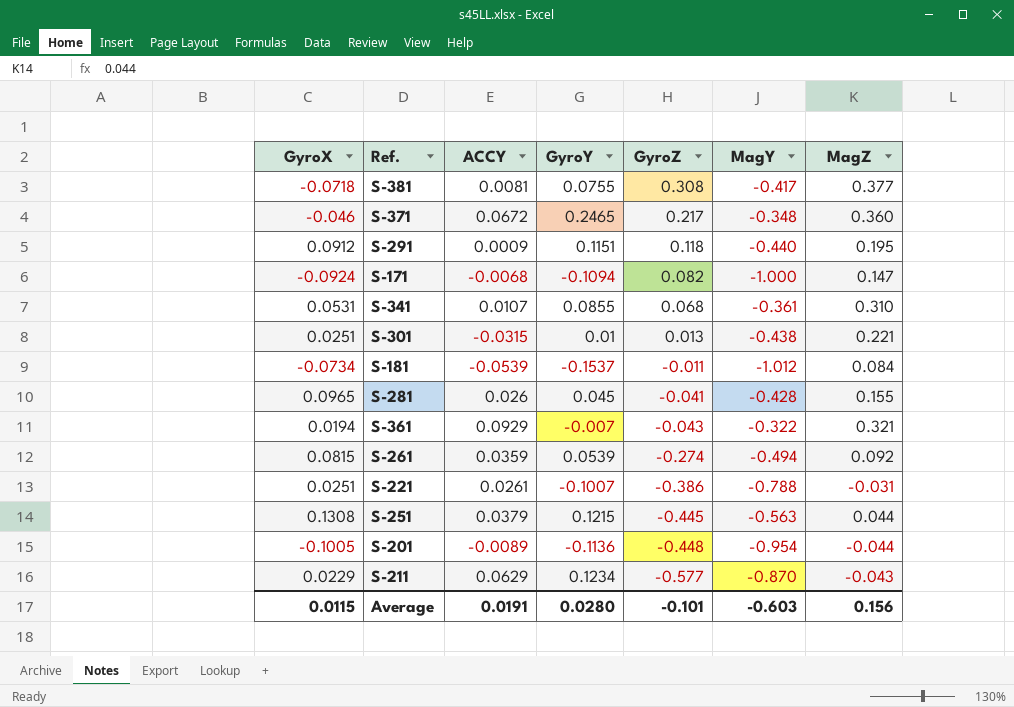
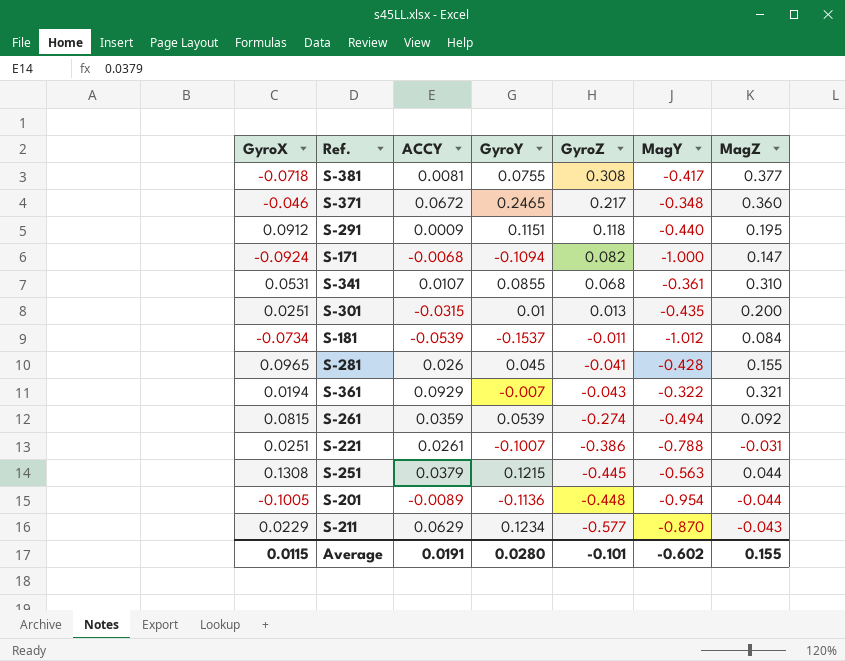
S-301 | MagY: -0.438 -> -0.435
S-301 | MagZ: 0.221 -> 0.200
Average | MagY: -0.603 -> -0.602
Average | MagZ: 0.156 -> 0.155

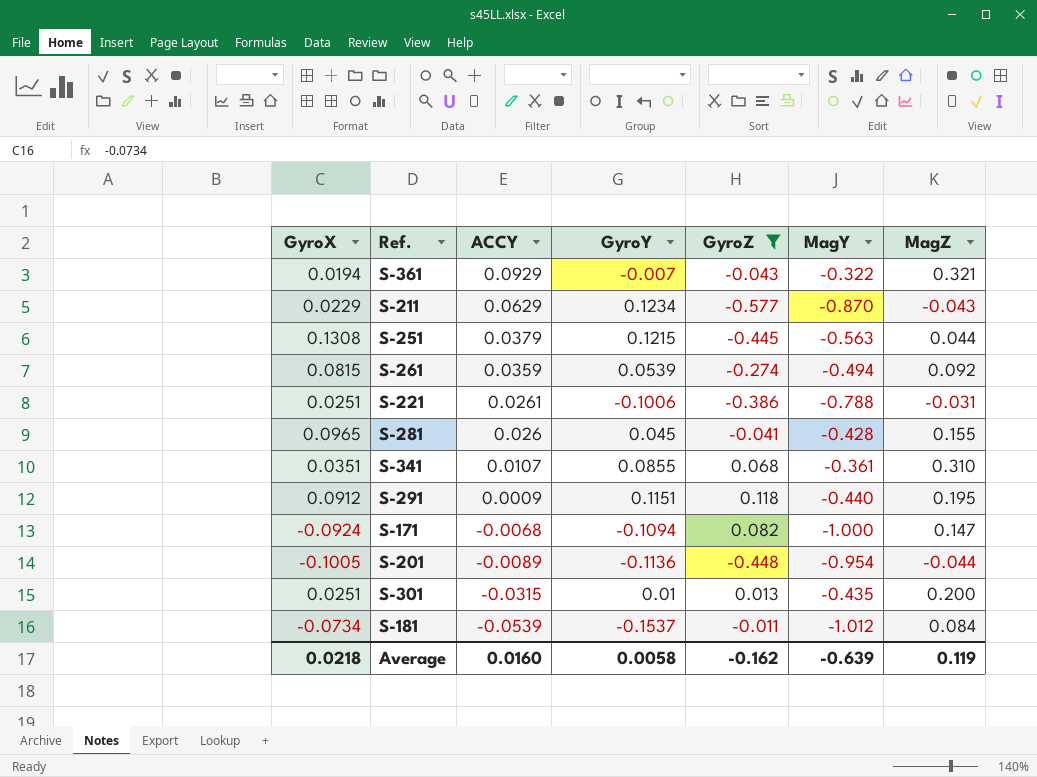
filter: none -> GyroZ <= 0.118
row order: GyroZ descending -> ACCY descending
S-221 | GyroY: -0.1007 -> -0.1006
S-341 | GyroX: 0.0531 -> 0.0351
Average | GyroX: 0.0115 -> 0.0218
Average | ACCY: 0.0191 -> 0.0160
Average | GyroY: 0.0280 -> 0.0058
Average | GyroZ: -0.101 -> -0.162
Average | MagY: -0.602 -> -0.639
Average | MagZ: 0.155 -> 0.119

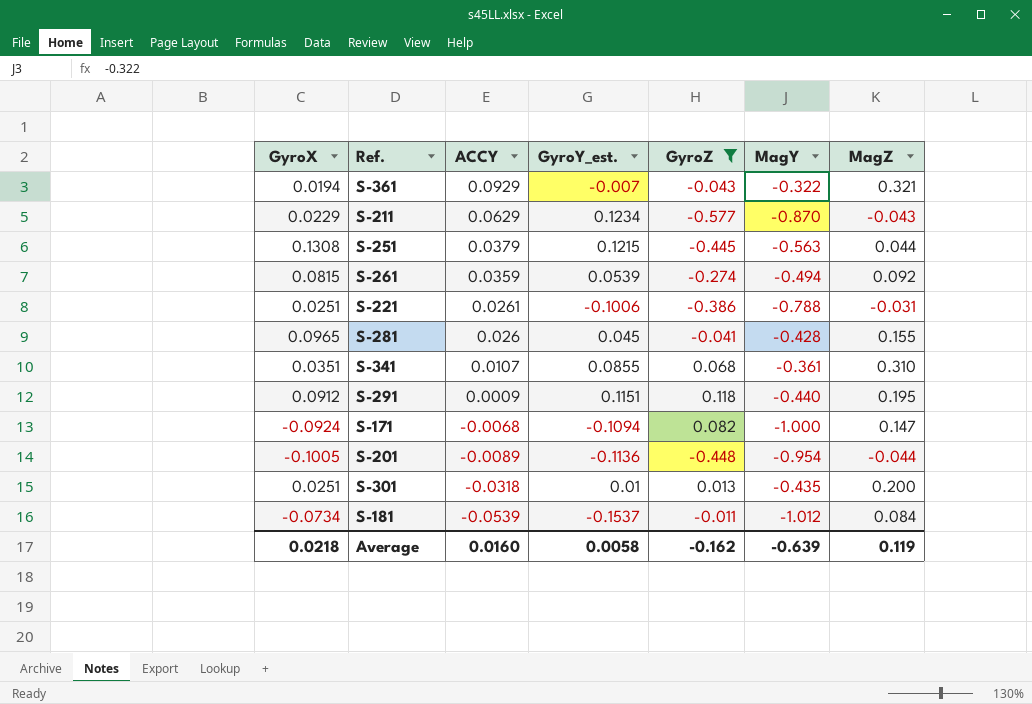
column name: GyroY -> GyroY_est.
S-301 | ACCY: -0.0315 -> -0.0318

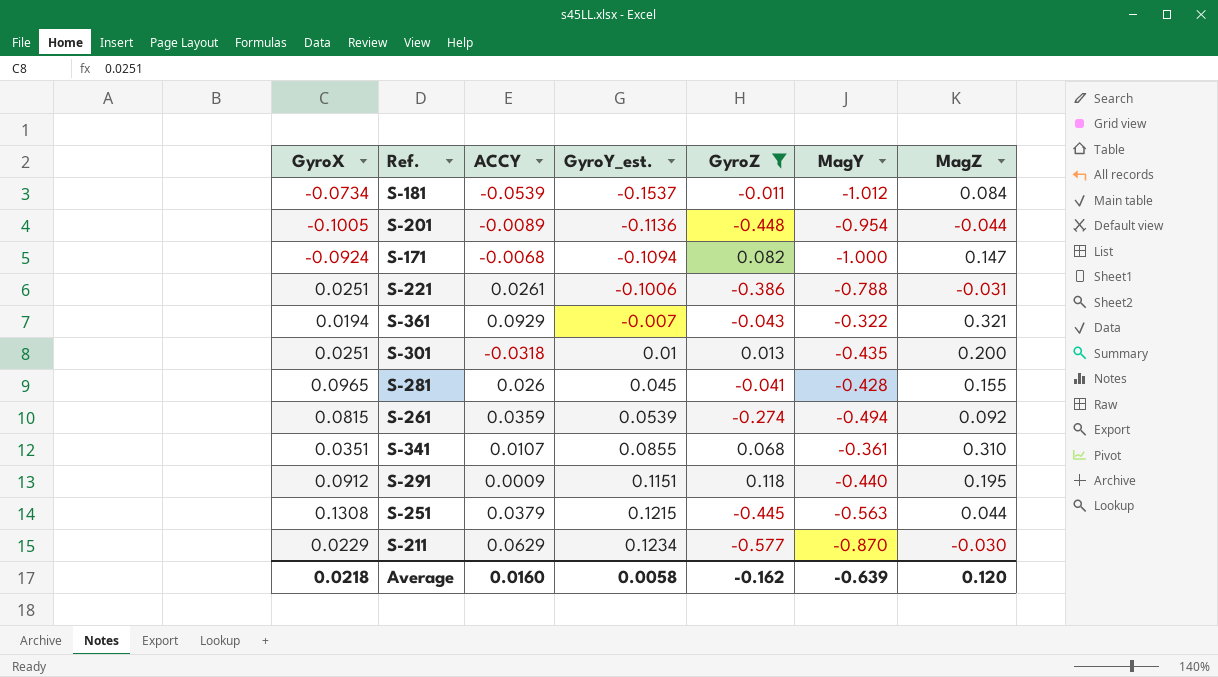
row order: ACCY descending -> GyroY_est. ascending
S-211 | MagZ: -0.043 -> -0.030
Average | MagZ: 0.119 -> 0.120

